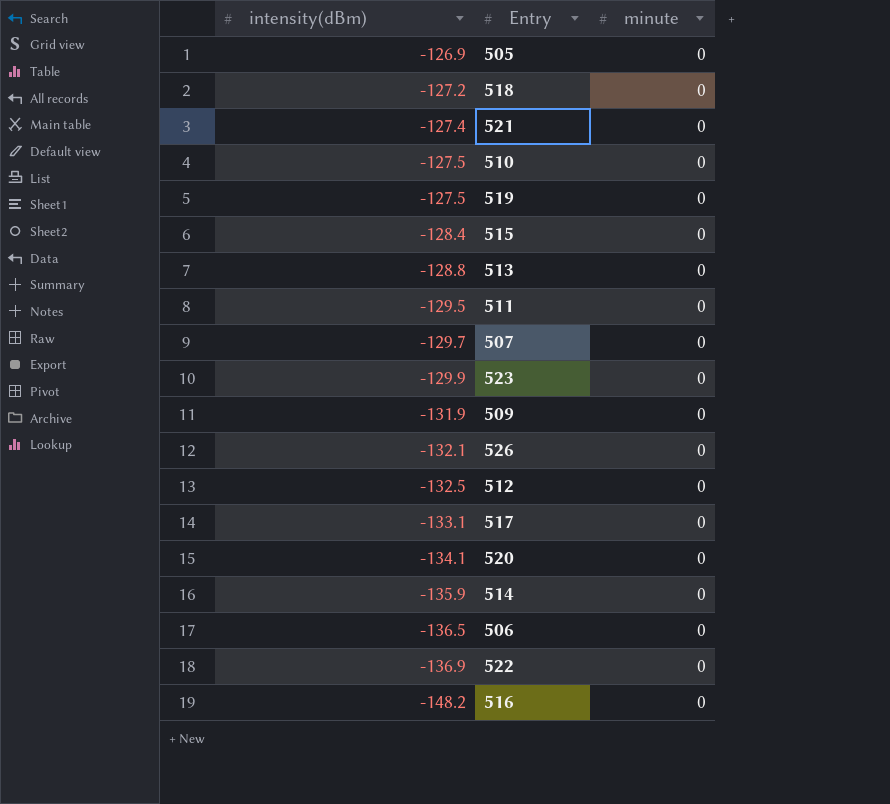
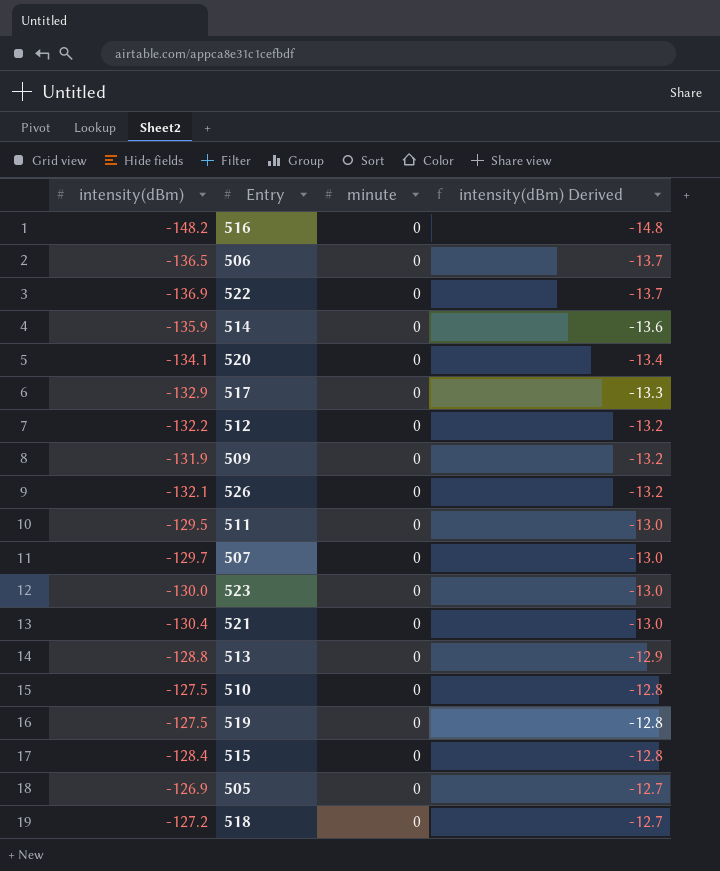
row order: intensity(dBm) descending -> intensity(dBm) Derived ascending
column intensity(dBm) Derived | formula: none -> [intensity(dBm)] * 0.1
517 | intensity(dBm): -133.1 -> -132.9
512 | intensity(dBm): -132.5 -> -132.2
523 | intensity(dBm): -129.9 -> -130.0
521 | intensity(dBm): -127.4 -> -130.4

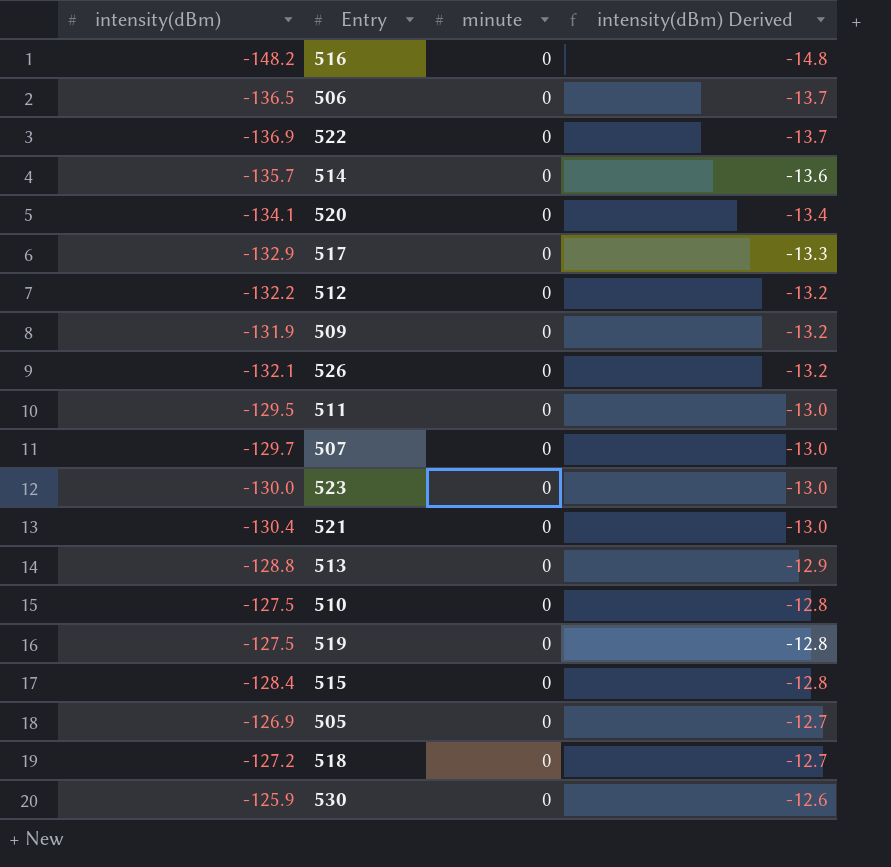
514 | intensity(dBm): -135.9 -> -135.7
row 530: none -> -125.9 | 0 | -12.6

